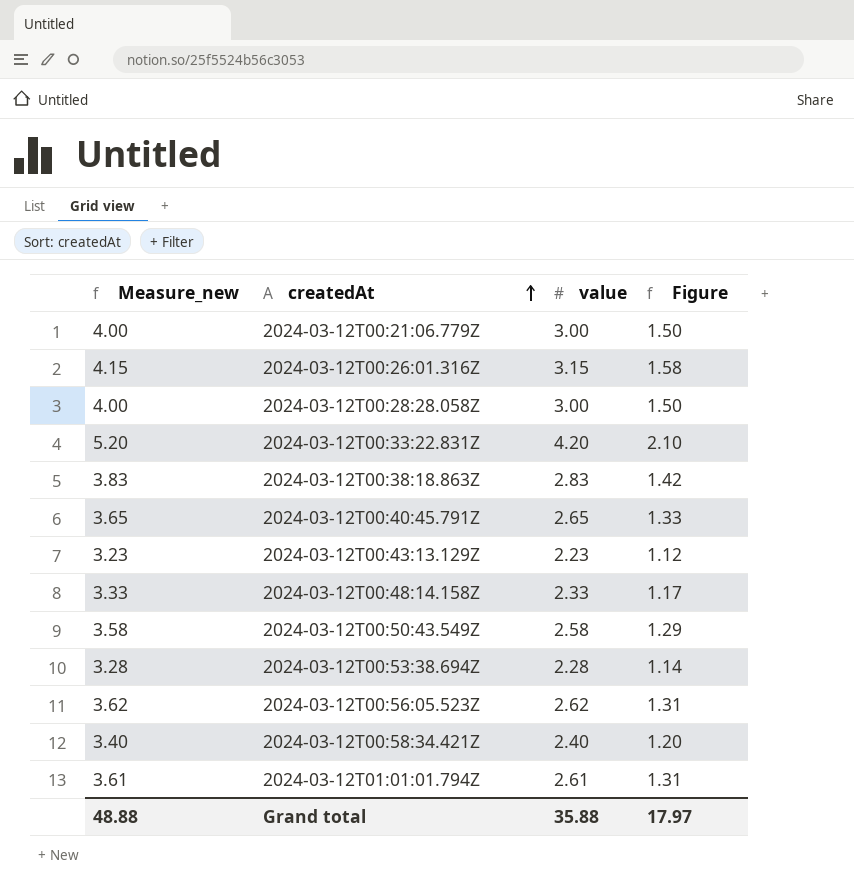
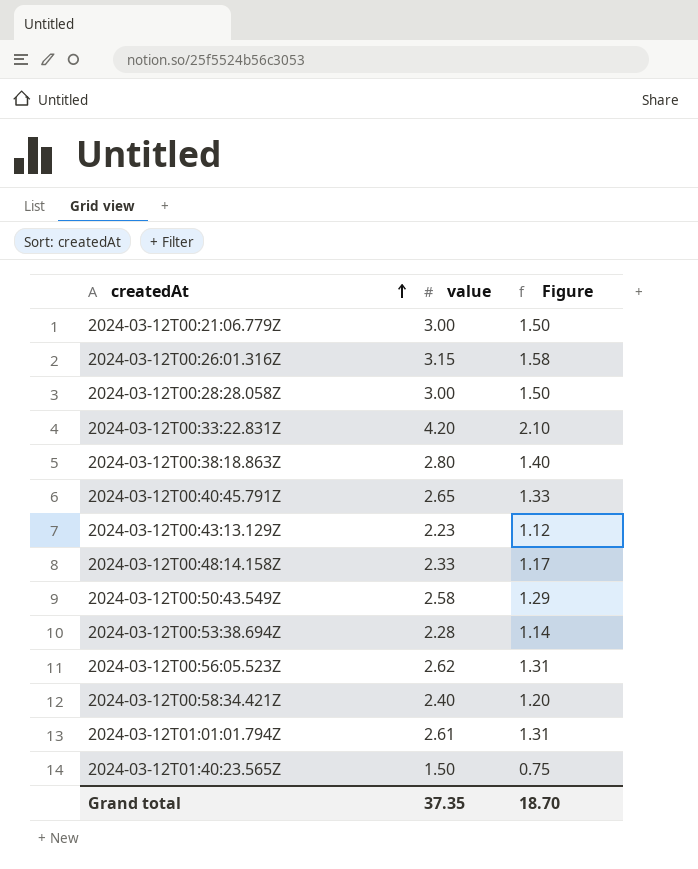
column Measure_new | formula: [value] + 1 -> none
2024-03-12T00:38:18.863Z | value: 2.83 -> 2.80
2024-03-12T00:38:18.863Z | Figure: 1.42 -> 1.40
row 2024-03-12T01:40:23.565Z: none -> 1.50 | 0.75
Grand total | value: 35.88 -> 37.35
Grand total | Figure: 17.97 -> 18.70

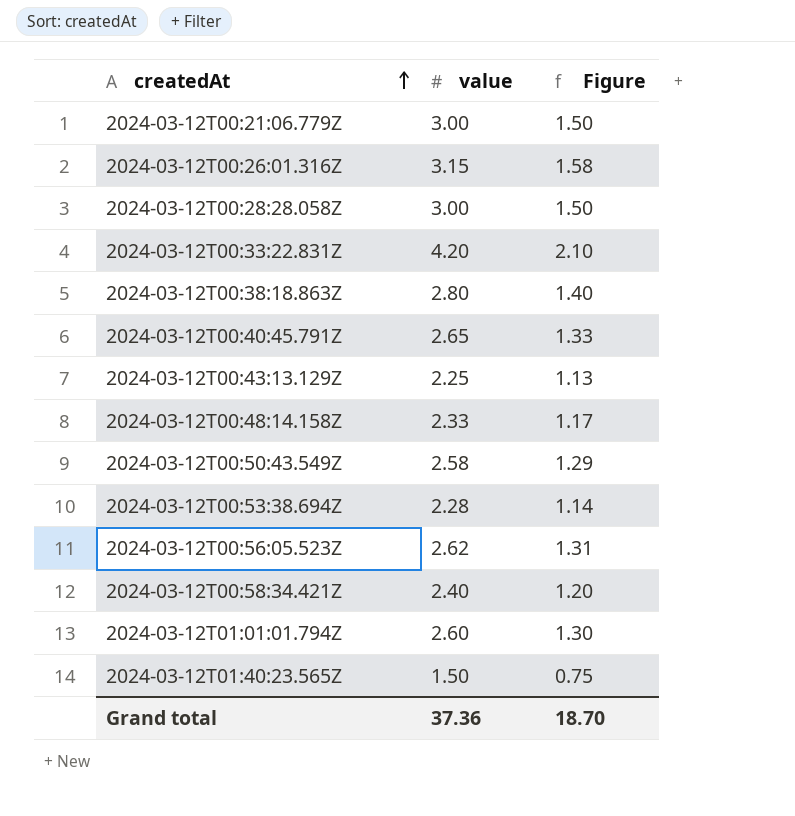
2024-03-12T00:43:13.129Z | value: 2.23 -> 2.25
2024-03-12T00:43:13.129Z | Figure: 1.12 -> 1.13
2024-03-12T01:01:01.794Z | value: 2.61 -> 2.60
2024-03-12T01:01:01.794Z | Figure: 1.31 -> 1.30
Grand total | value: 37.35 -> 37.36

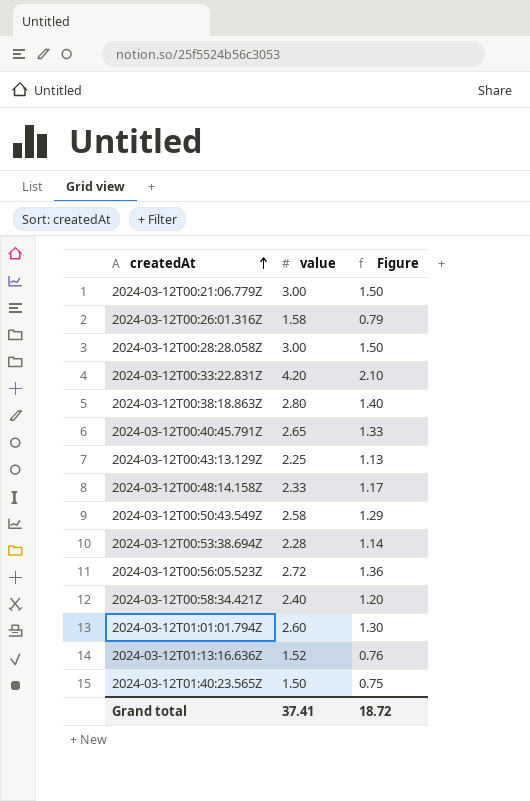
2024-03-12T00:26:01.316Z | value: 3.15 -> 1.58
2024-03-12T00:26:01.316Z | Figure: 1.58 -> 0.79
2024-03-12T00:56:05.523Z | value: 2.62 -> 2.72
2024-03-12T00:56:05.523Z | Figure: 1.31 -> 1.36
row 2024-03-12T01:13:16.636Z: none -> 1.52 | 0.76
Grand total | value: 37.36 -> 37.41
Grand total | Figure: 18.70 -> 18.72

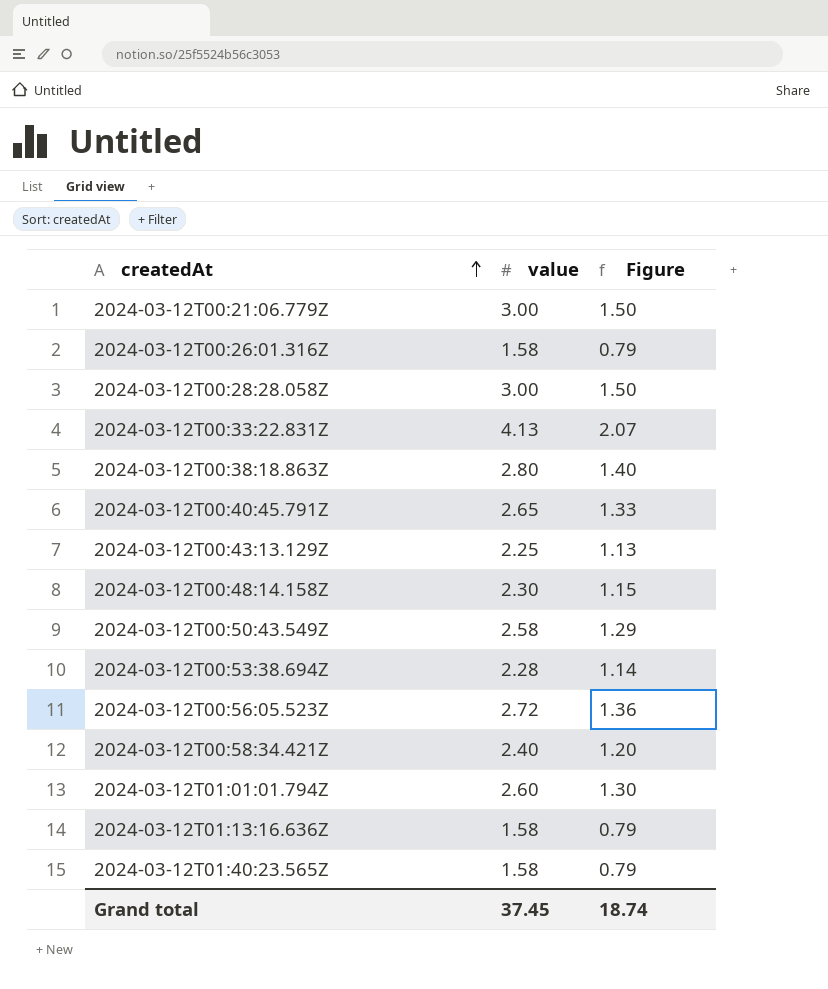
2024-03-12T00:33:22.831Z | value: 4.20 -> 4.13
2024-03-12T00:33:22.831Z | Figure: 2.10 -> 2.07
2024-03-12T00:48:14.158Z | value: 2.33 -> 2.30
2024-03-12T00:48:14.158Z | Figure: 1.17 -> 1.15
2024-03-12T01:13:16.636Z | value: 1.52 -> 1.58
2024-03-12T01:13:16.636Z | Figure: 0.76 -> 0.79
2024-03-12T01:40:23.565Z | value: 1.50 -> 1.58
2024-03-12T01:40:23.565Z | Figure: 0.75 -> 0.79
Grand total | value: 37.41 -> 37.45
Grand total | Figure: 18.72 -> 18.74

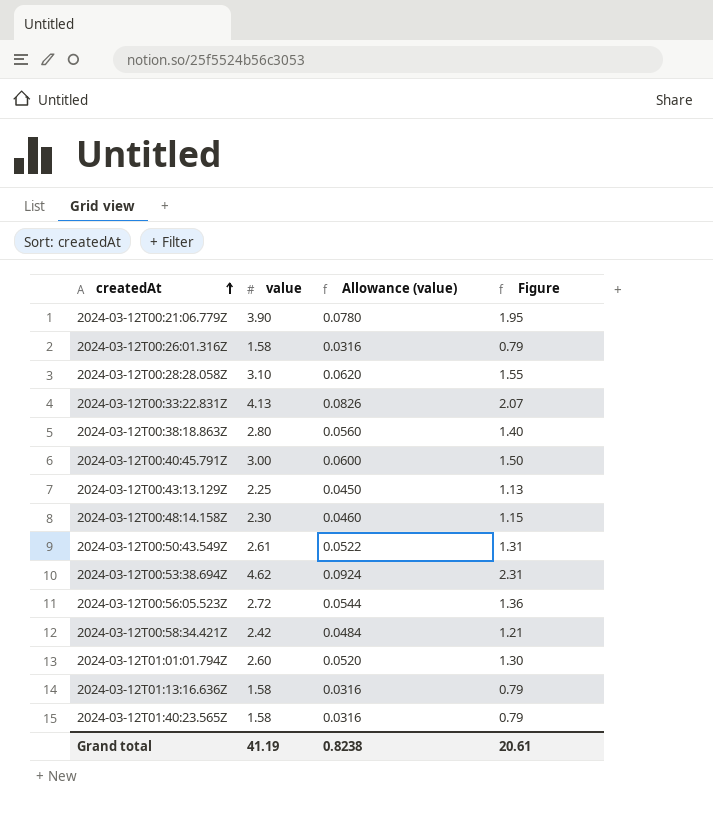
column Allowance (value) | formula: none -> [value] * 0.02
2024-03-12T00:21:06.779Z | value: 3.00 -> 3.90
2024-03-12T00:21:06.779Z | Figure: 1.50 -> 1.95
2024-03-12T00:28:28.058Z | value: 3.00 -> 3.10
2024-03-12T00:28:28.058Z | Figure: 1.50 -> 1.55
2024-03-12T00:40:45.791Z | value: 2.65 -> 3.00
2024-03-12T00:40:45.791Z | Figure: 1.33 -> 1.50
2024-03-12T00:50:43.549Z | value: 2.58 -> 2.61
2024-03-12T00:50:43.549Z | Figure: 1.29 -> 1.31
2024-03-12T00:53:38.694Z | value: 2.28 -> 4.62
2024-03-12T00:53:38.694Z | Figure: 1.14 -> 2.31
2024-03-12T00:58:34.421Z | value: 2.40 -> 2.42
2024-03-12T00:58:34.421Z | Figure: 1.20 -> 1.21
Grand total | value: 37.45 -> 41.19
Grand total | Figure: 18.74 -> 20.61

